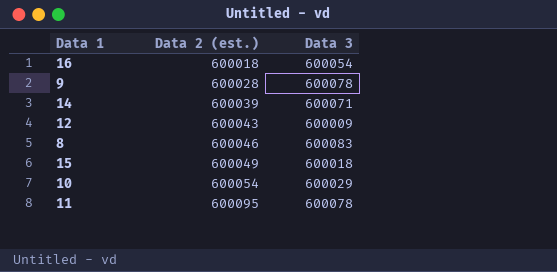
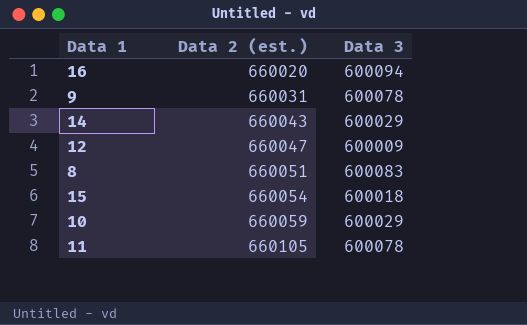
16 | Data 2 (est.): 600018 -> 660020
16 | Data 3: 600054 -> 600094
9 | Data 2 (est.): 600028 -> 660031
14 | Data 2 (est.): 600039 -> 660043
14 | Data 3: 600071 -> 600029
12 | Data 2 (est.): 600043 -> 660047
8 | Data 2 (est.): 600046 -> 660051
15 | Data 2 (est.): 600049 -> 660054
10 | Data 2 (est.): 600054 -> 660059
11 | Data 2 (est.): 600095 -> 660105

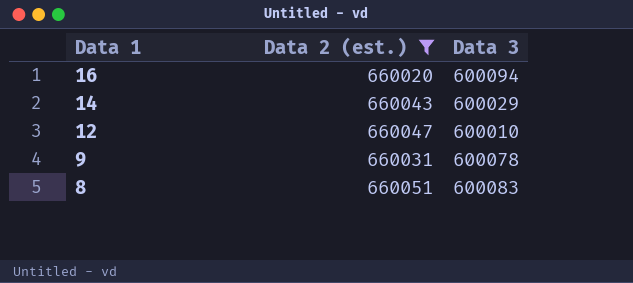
filter: none -> Data 2 (est.) <= 660051
row order: Data 2 (est.) ascending -> Data 1 descending
12 | Data 3: 600009 -> 600010

